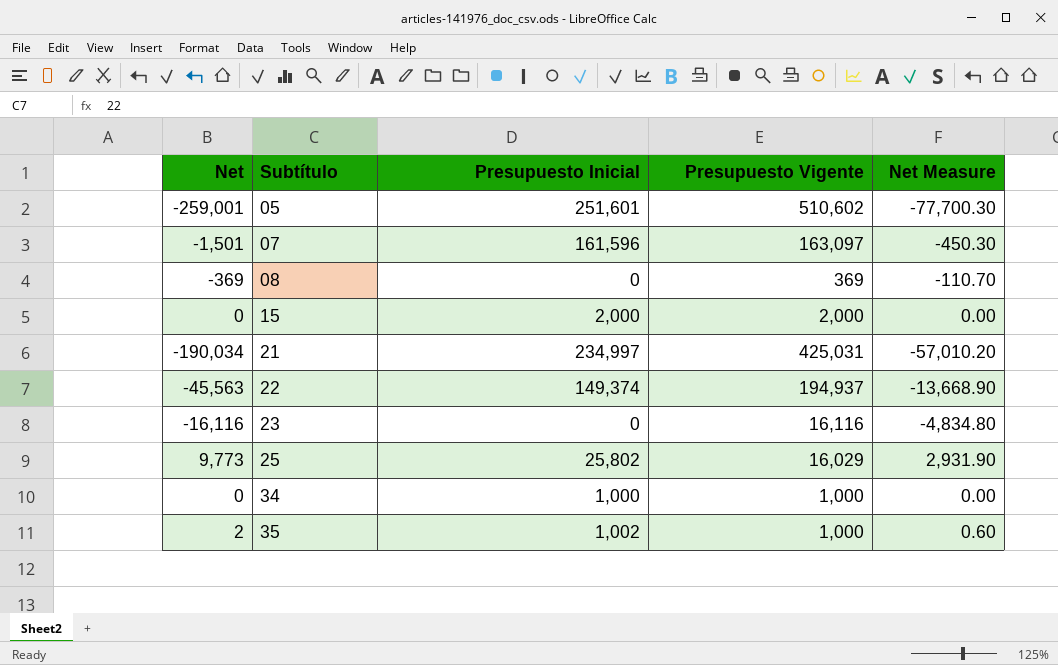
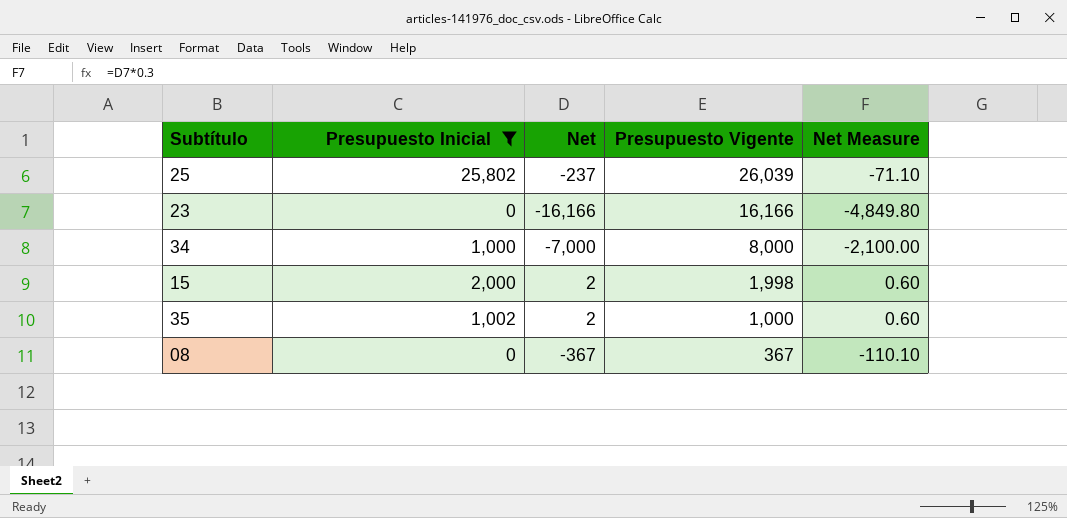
filter: none -> Presupuesto Inicial <= 25,802
row order: Subtítulo ascending -> Presupuesto Vigente descending
column Net | position: 1 -> 3
25 | Net: 9,773 -> -237
25 | Presupuesto Vigente: 16,029 -> 26,039
25 | Net Measure: 2,931.90 -> -71.10
23 | Net: -16,116 -> -16,166
23 | Presupuesto Vigente: 16,116 -> 16,166
23 | Net Measure: -4,834.80 -> -4,849.80
34 | Net: 0 -> -7,000
34 | Presupuesto Vigente: 1,000 -> 8,000
34 | Net Measure: 0.00 -> -2,100.00
15 | Net: 0 -> 2
15 | Presupuesto Vigente: 2,000 -> 1,998
15 | Net Measure: 0.00 -> 0.60
08 | Net: -369 -> -367
08 | Presupuesto Vigente: 369 -> 367
08 | Net Measure: -110.70 -> -110.10

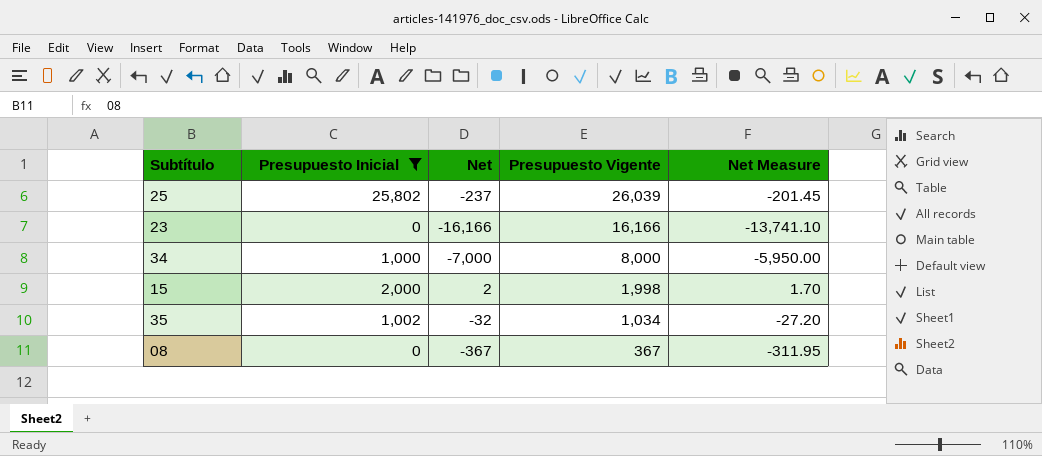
column Net Measure | formula: [Net] * 0.3 -> [Net] * 0.85
35 | Net: 2 -> -32
35 | Presupuesto Vigente: 1,000 -> 1,034

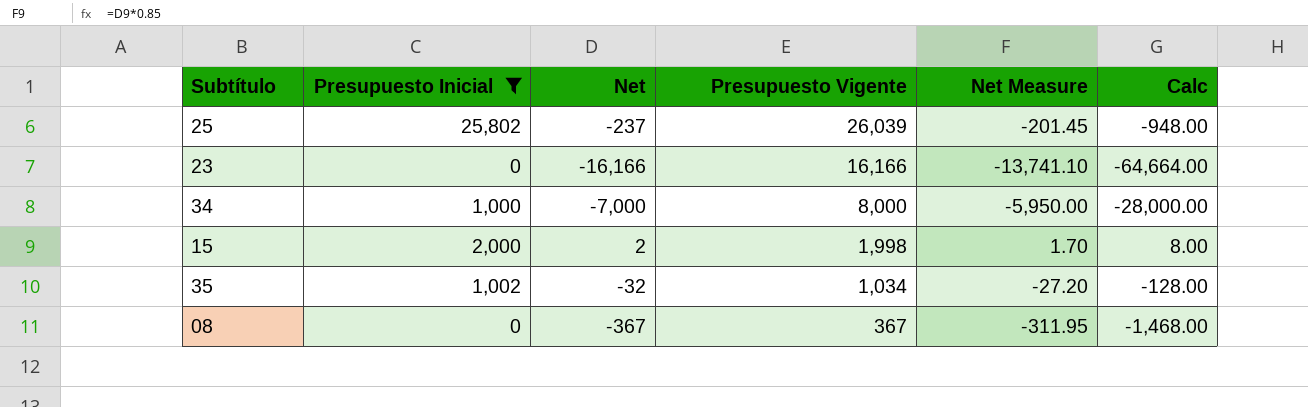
column Calc | formula: none -> [Net] * 4

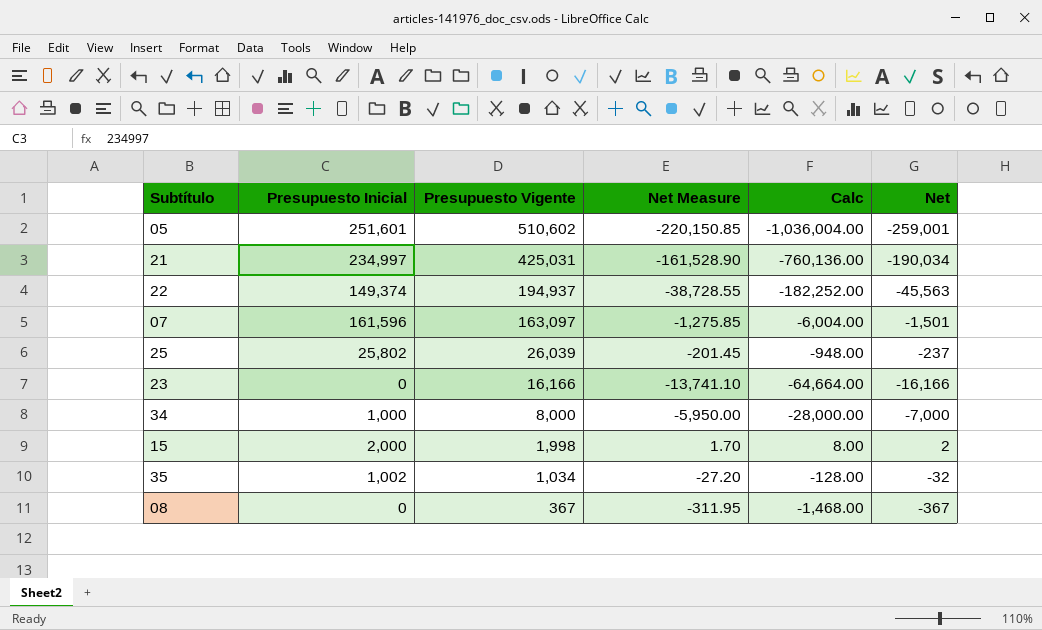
filter: Presupuesto Inicial <= 25,802 -> none
column Net | position: 3 -> 6

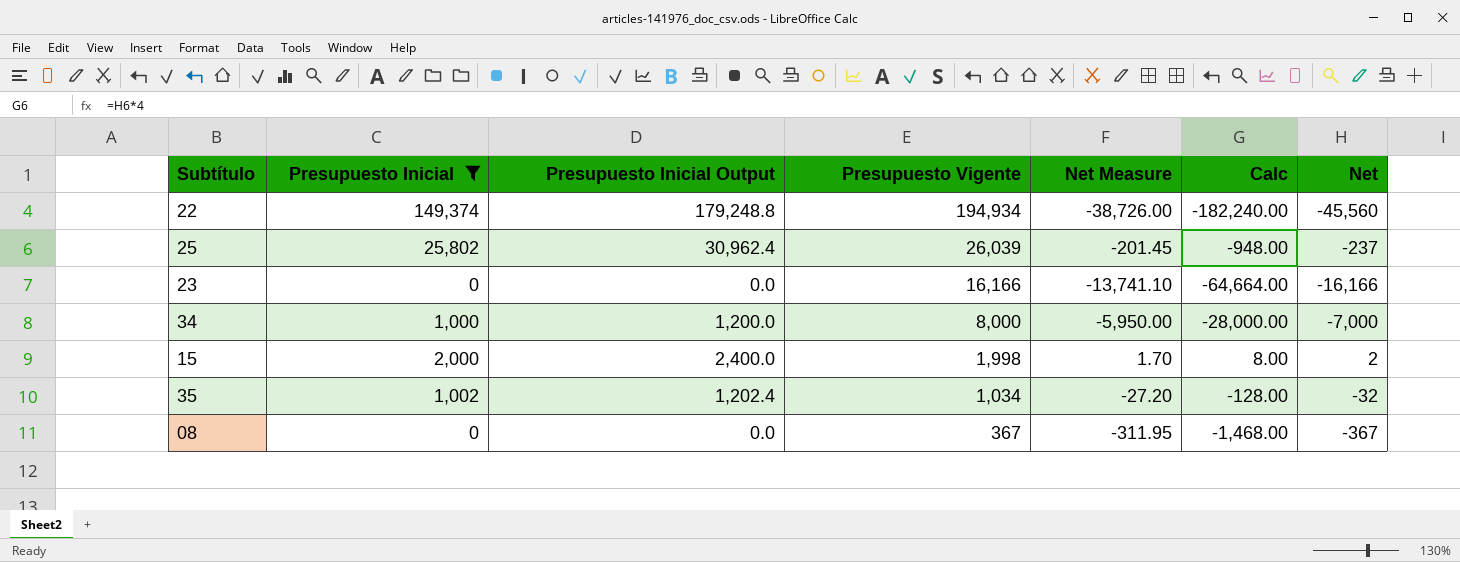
filter: none -> Presupuesto Inicial <= 149,374
column Presupuesto Inicial Output | formula: none -> [Presupuesto Inicial] * 1.2
22 | Presupuesto Vigente: 194,937 -> 194,934
22 | Net Measure: -38,728.55 -> -38,726.00
22 | Calc: -182,252.00 -> -182,240.00
22 | Net: -45,563 -> -45,560

